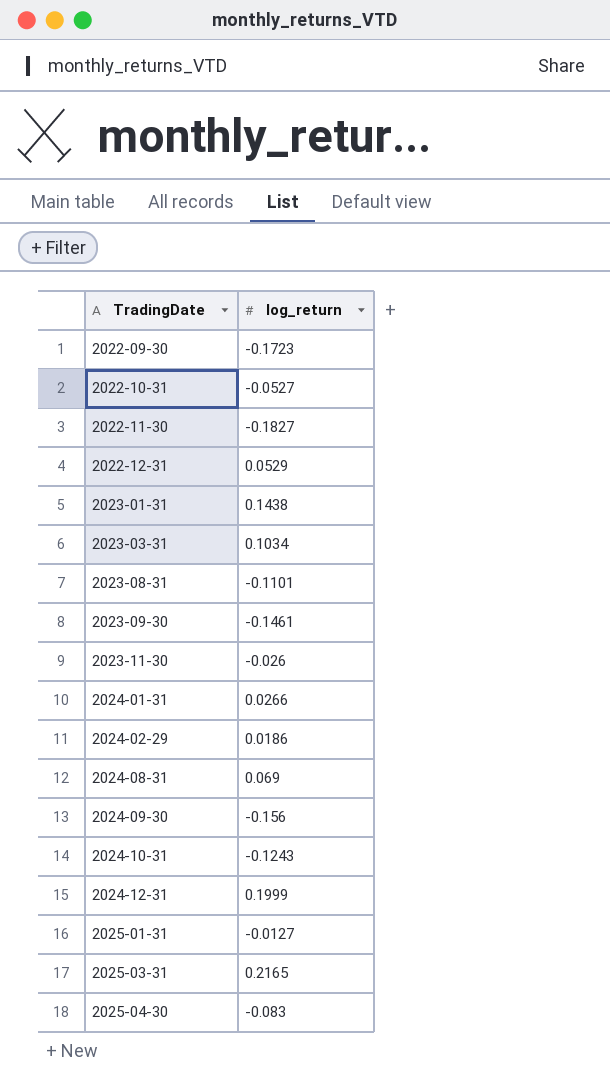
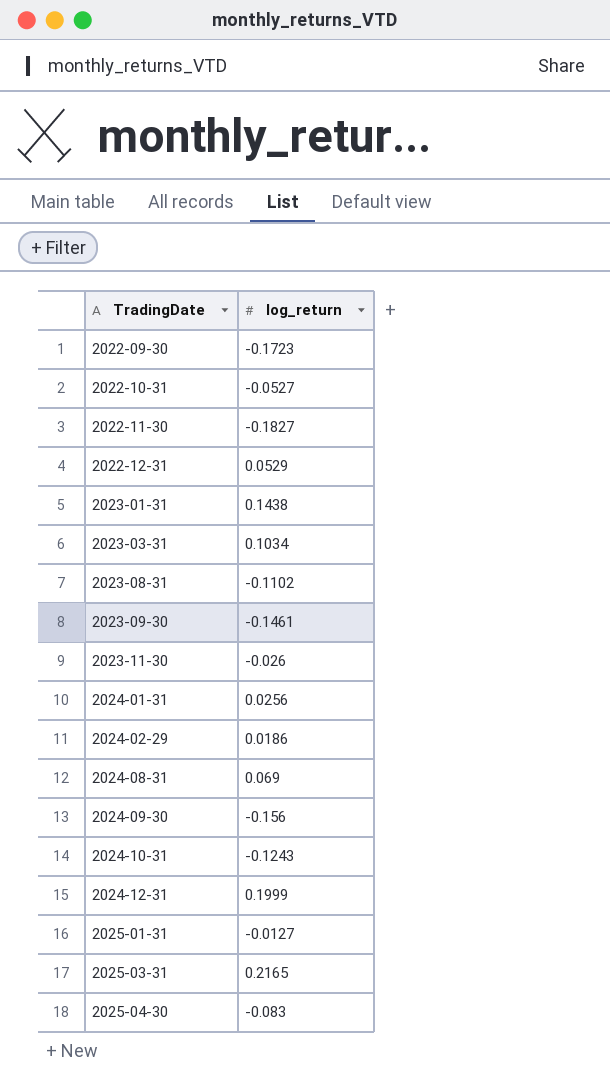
2023-08-31 | log_return: -0.1101 -> -0.1102
2024-01-31 | log_return: 0.0266 -> 0.0256

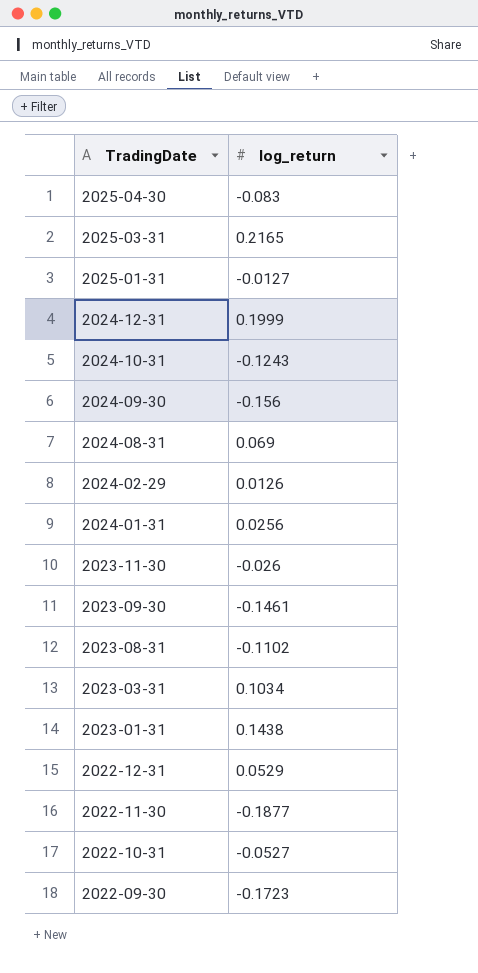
row order: TradingDate ascending -> TradingDate descending
2024-02-29 | log_return: 0.0186 -> 0.0126
2022-11-30 | log_return: -0.1827 -> -0.1877

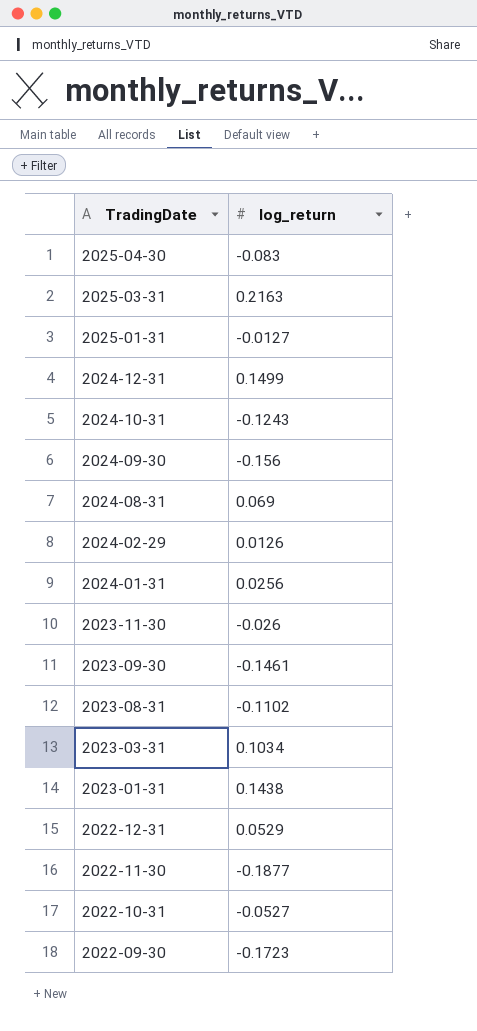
2025-03-31 | log_return: 0.2165 -> 0.2163
2024-12-31 | log_return: 0.1999 -> 0.1499

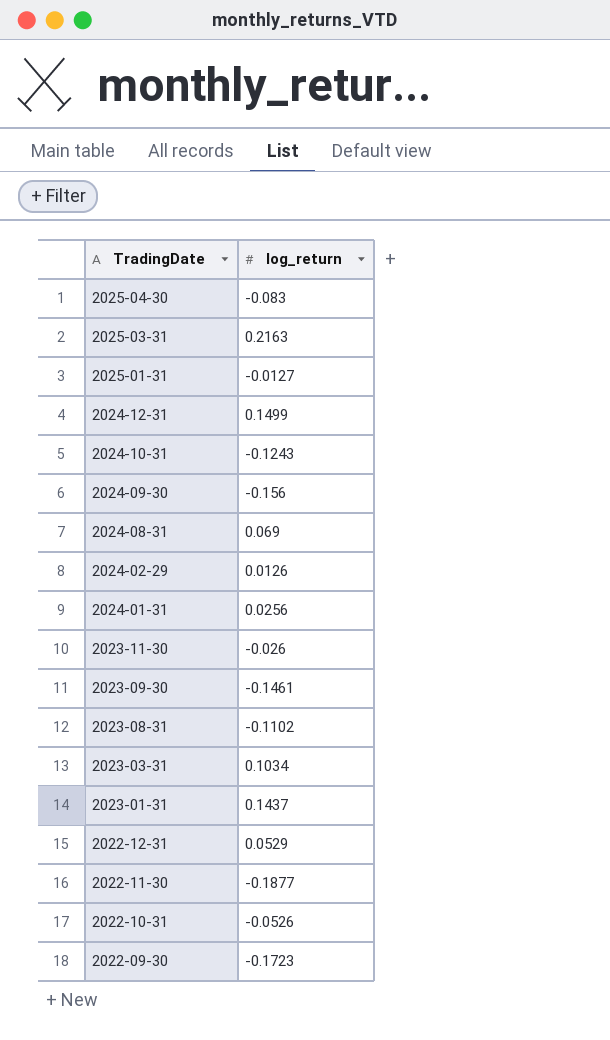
2023-01-31 | log_return: 0.1438 -> 0.1437
2022-10-31 | log_return: -0.0527 -> -0.0526

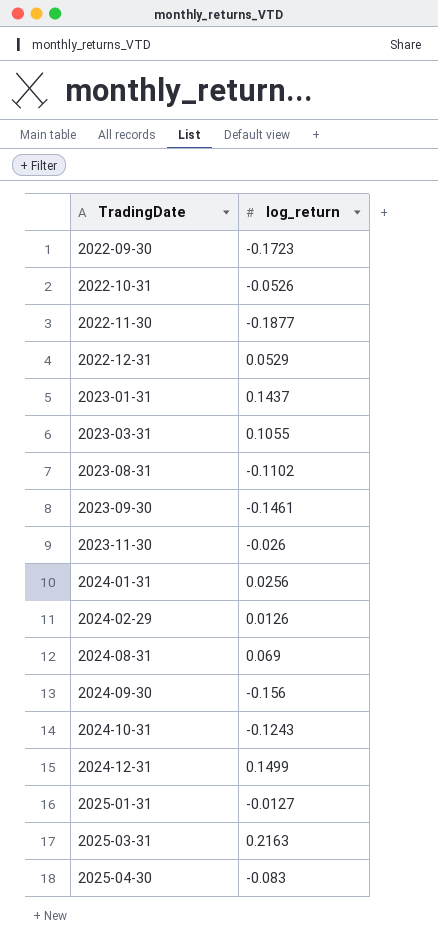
row order: TradingDate descending -> TradingDate ascending
2023-03-31 | log_return: 0.1034 -> 0.1055

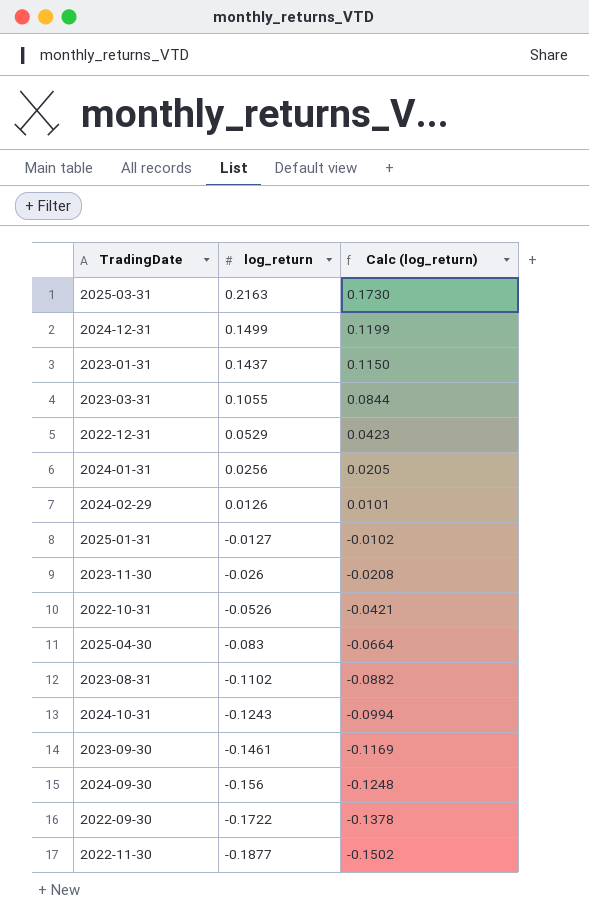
row order: TradingDate ascending -> log_return descending
column Calc (log_return) | formula: none -> [log_return] * 0.8
row 2024-08-31: 0.069 -> none
2022-09-30 | log_return: -0.1723 -> -0.1722

